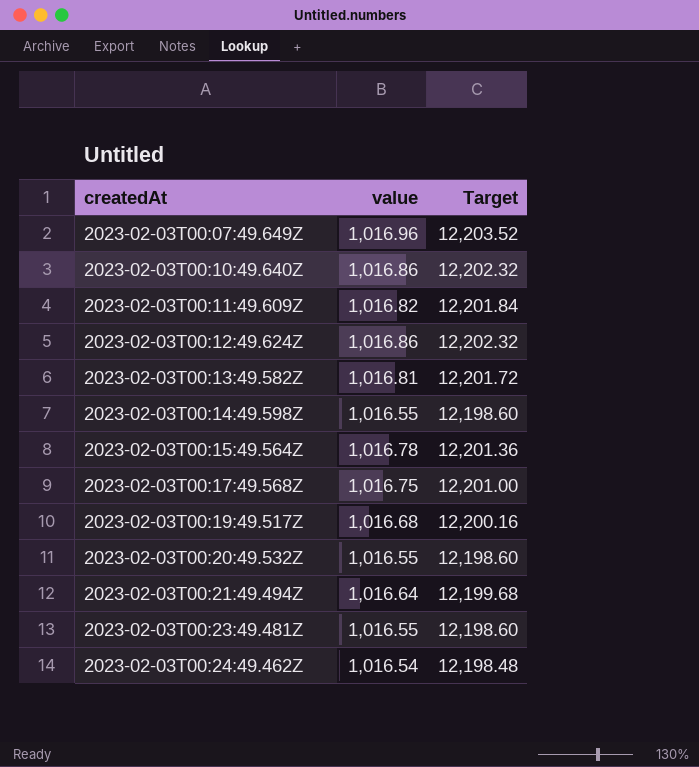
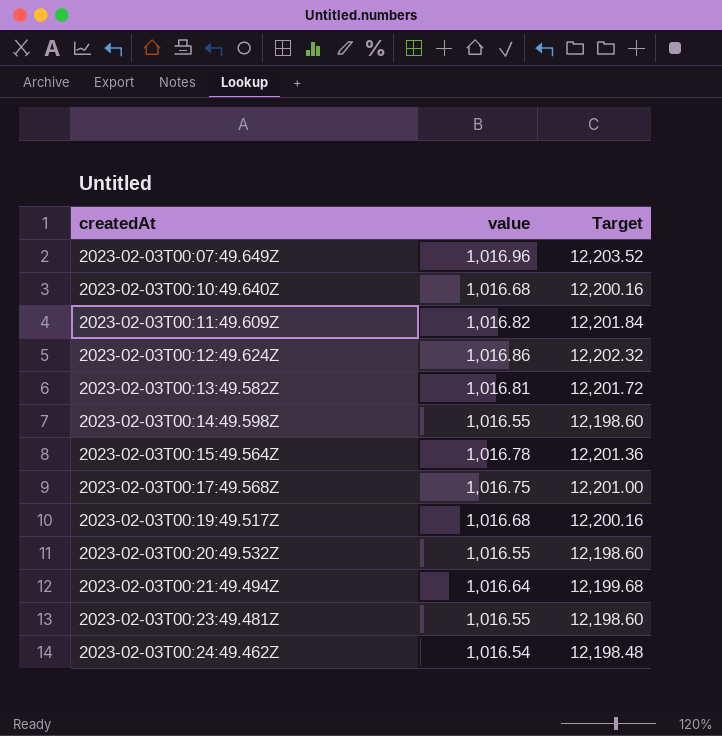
2023-02-03T00:10:49.640Z | value: 1,016.86 -> 1,016.68
2023-02-03T00:10:49.640Z | Target: 12,202.32 -> 12,200.16

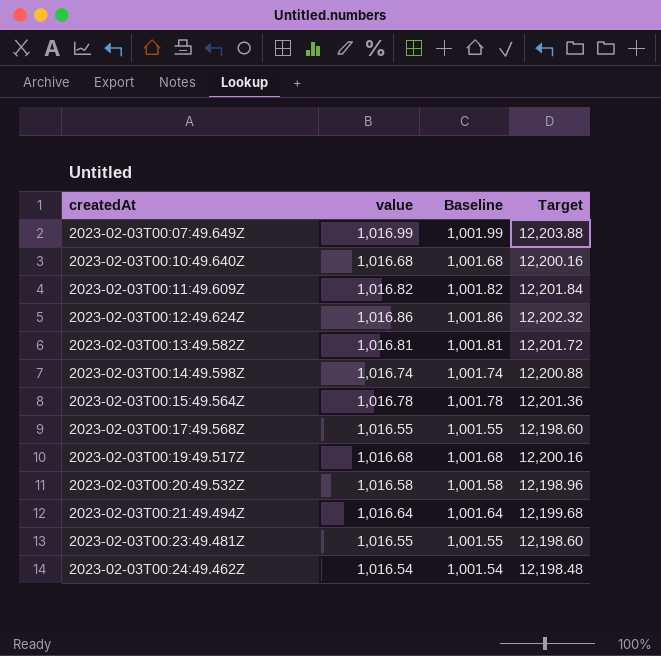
column Baseline | formula: none -> [value] - 15
2023-02-03T00:07:49.649Z | value: 1,016.96 -> 1,016.99
2023-02-03T00:07:49.649Z | Target: 12,203.52 -> 12,203.88
2023-02-03T00:14:49.598Z | value: 1,016.55 -> 1,016.74
2023-02-03T00:14:49.598Z | Target: 12,198.60 -> 12,200.88
2023-02-03T00:17:49.568Z | value: 1,016.75 -> 1,016.55
2023-02-03T00:17:49.568Z | Target: 12,201.00 -> 12,198.60
2023-02-03T00:20:49.532Z | value: 1,016.55 -> 1,016.58
2023-02-03T00:20:49.532Z | Target: 12,198.60 -> 12,198.96

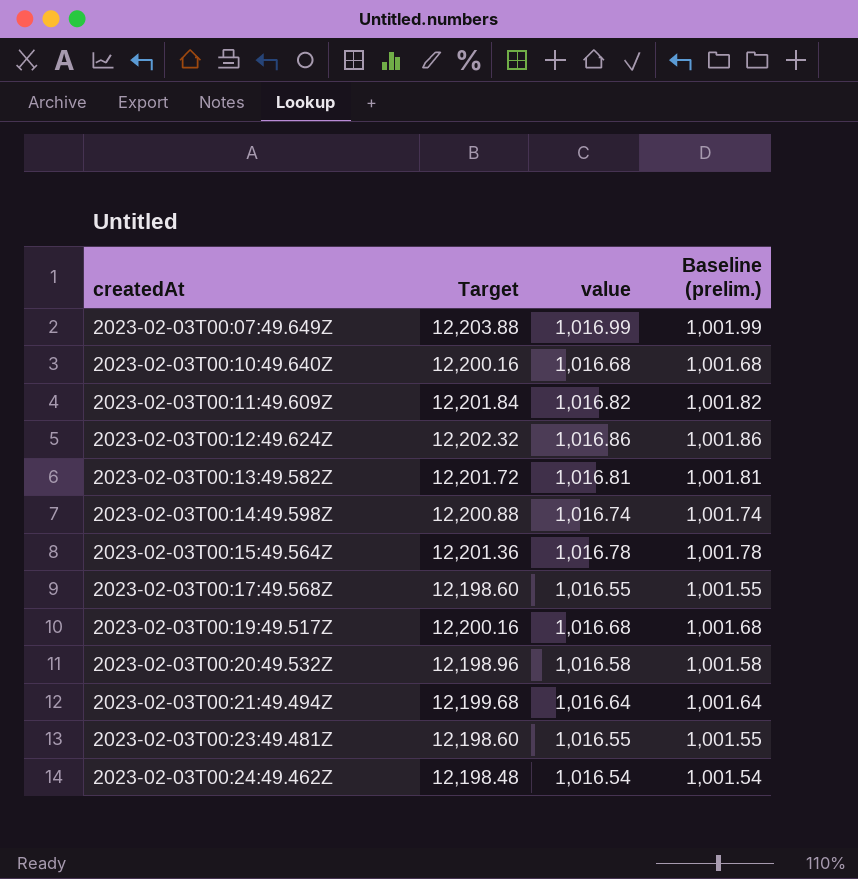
column Target | position: 4 -> 2
column name: Baseline -> Baseline (prelim.)

